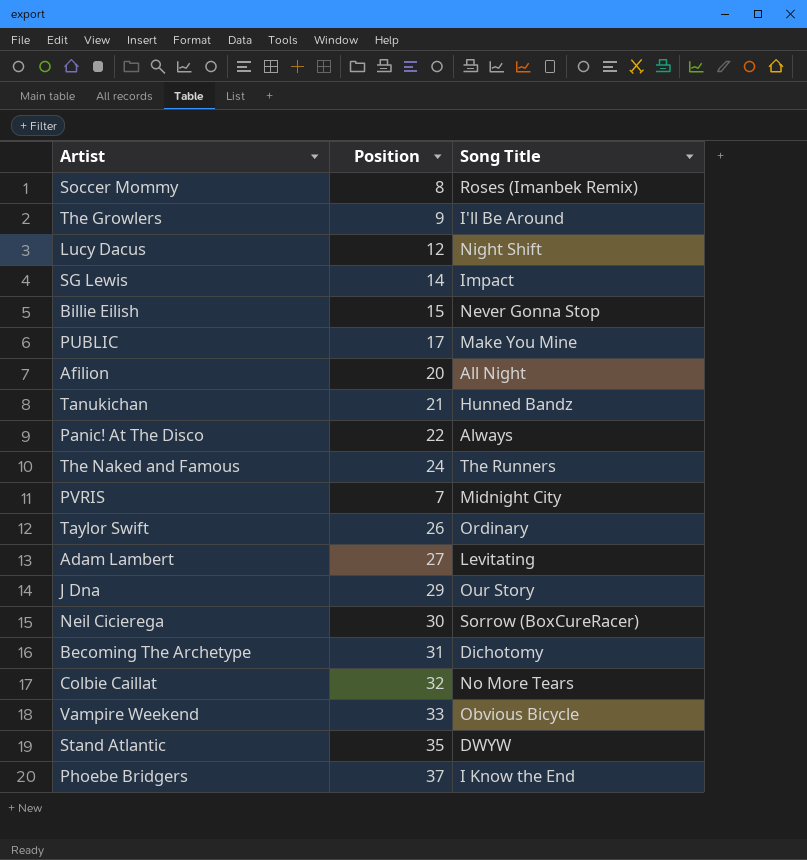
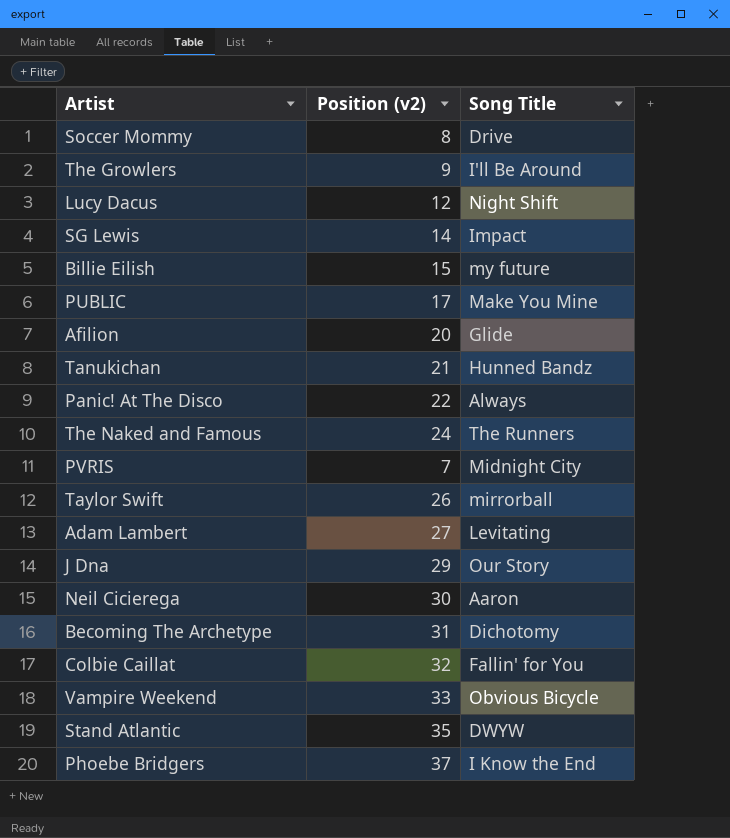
column name: Position -> Position (v2)
Soccer Mommy | Song Title: Roses (Imanbek Remix) -> Drive
Billie Eilish | Song Title: Never Gonna Stop -> my future
Afilion | Song Title: All Night -> Glide
Taylor Swift | Song Title: Ordinary -> mirrorball
Neil Cicierega | Song Title: Sorrow (BoxCureRacer) -> Aaron
Colbie Caillat | Song Title: No More Tears -> Fallin' for You

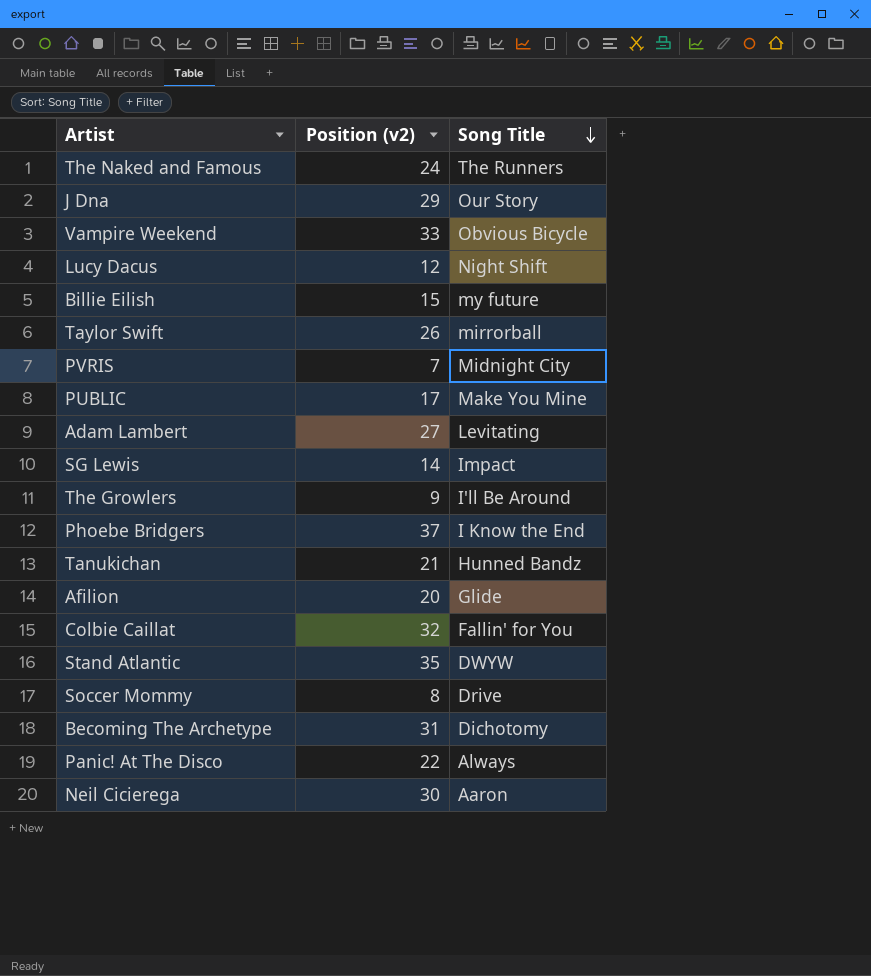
row order: none -> Song Title descending

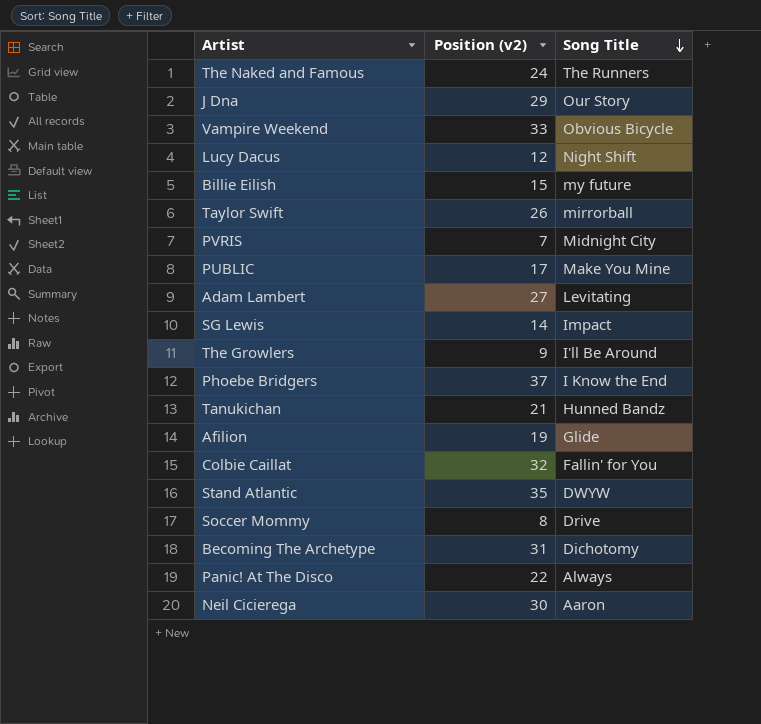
Afilion | Position (v2): 20 -> 19

